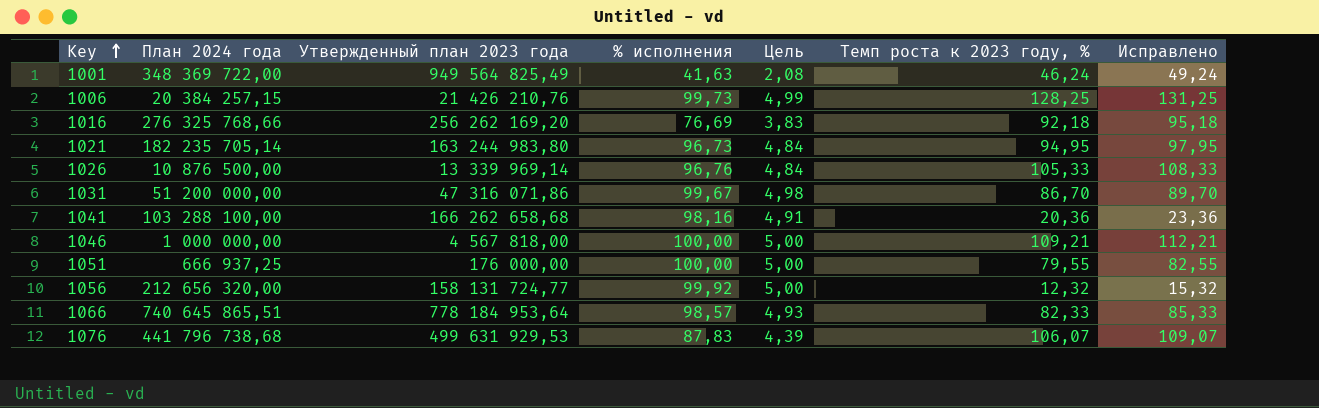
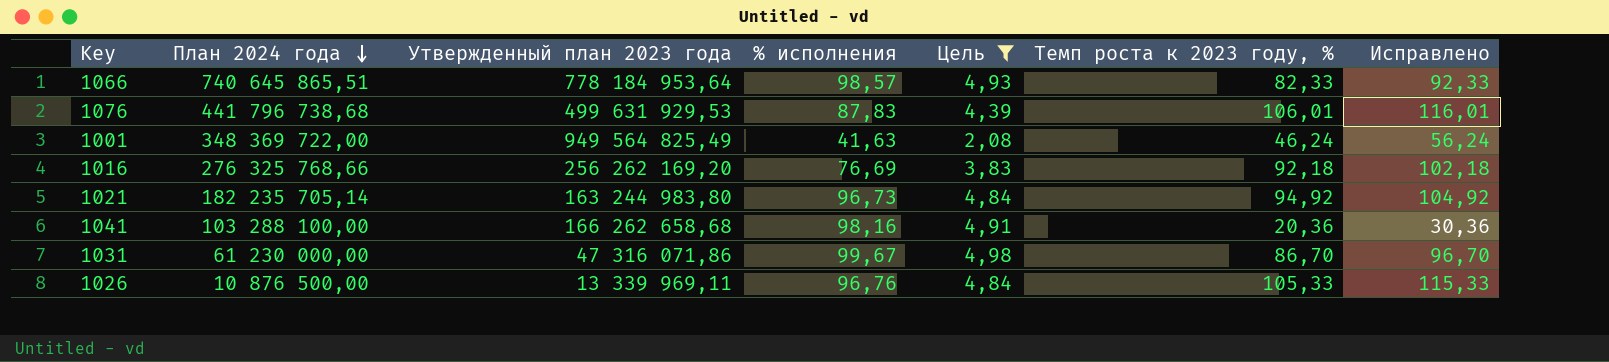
filter: none -> Цель <= 4,98
row order: Key ascending -> План 2024 года descending
column Исправлено | formula: [Темп роста к 2023 году, %] + 3 -> [Темп роста к 2023 году, %] + 10
1076 | Темп роста к 2023 году, %: 106,07 -> 106,01
1021 | Темп роста к 2023 году, %: 94,95 -> 94,92
1031 | План 2024 года: 51 200 000,00 -> 61 230 000,00
1026 | Утвержденный план 2023 года: 13 339 969,14 -> 13 339 969,11

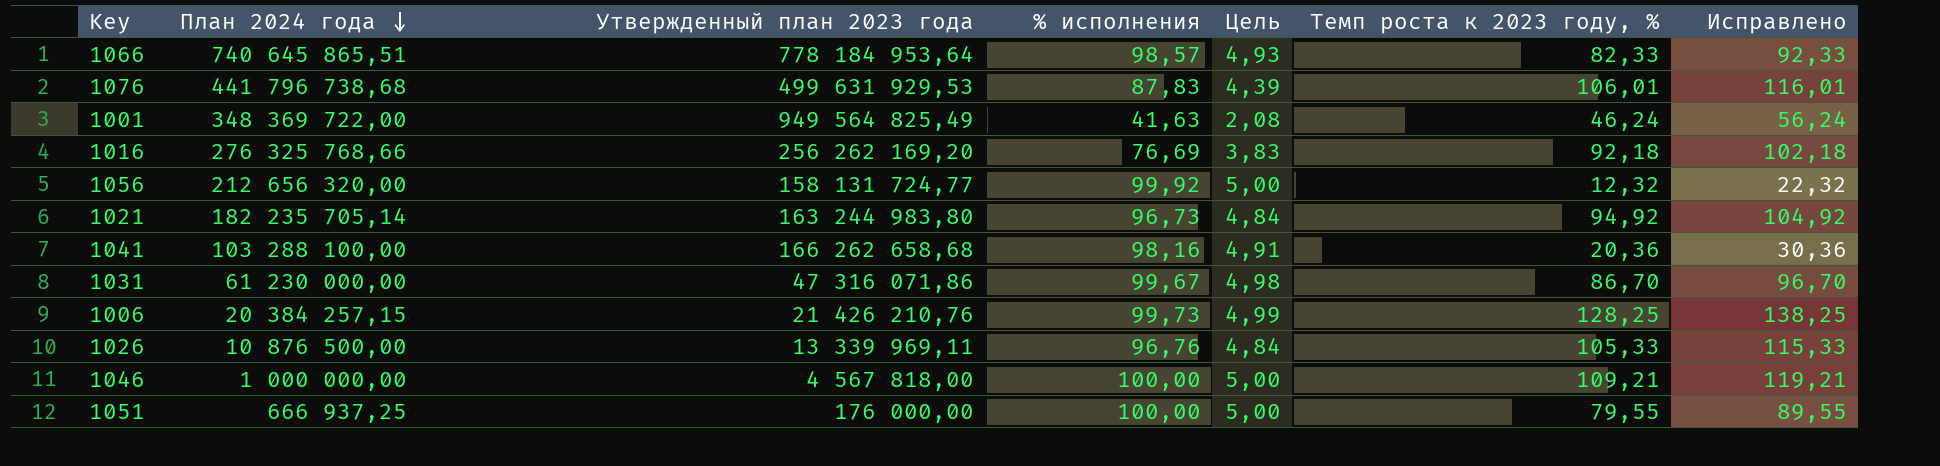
filter: Цель <= 4,98 -> none

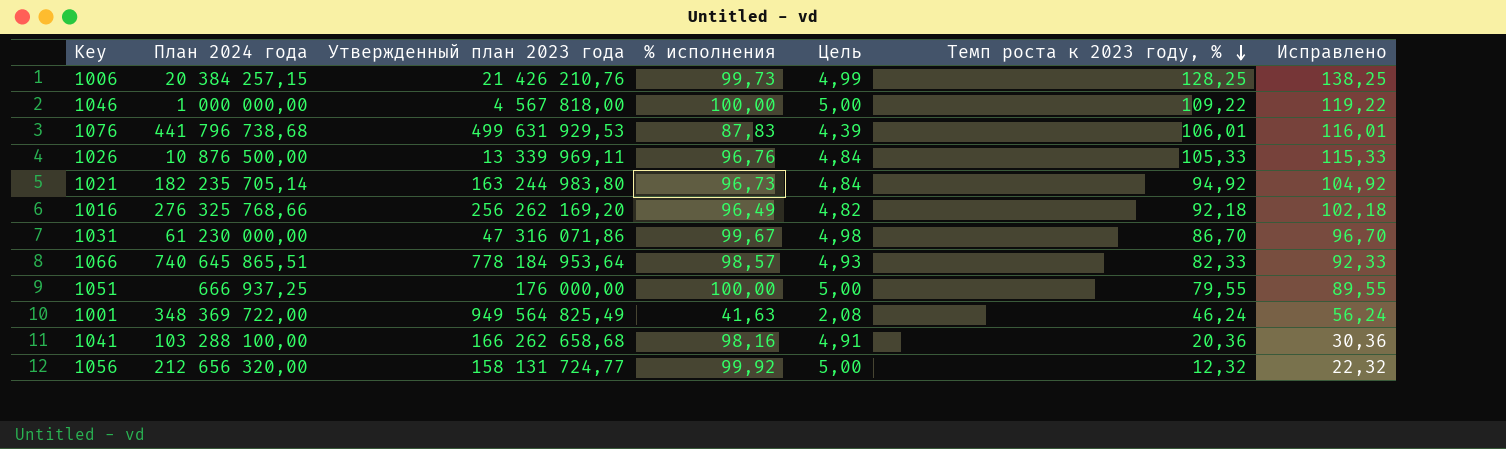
row order: План 2024 года descending -> Темп роста к 2023 году, % descending
1046 | Темп роста к 2023 году, %: 109,21 -> 109,22
1046 | Исправлено: 119,21 -> 119,22
1016 | % исполнения: 76,69 -> 96,49
1016 | Цель: 3,83 -> 4,82

